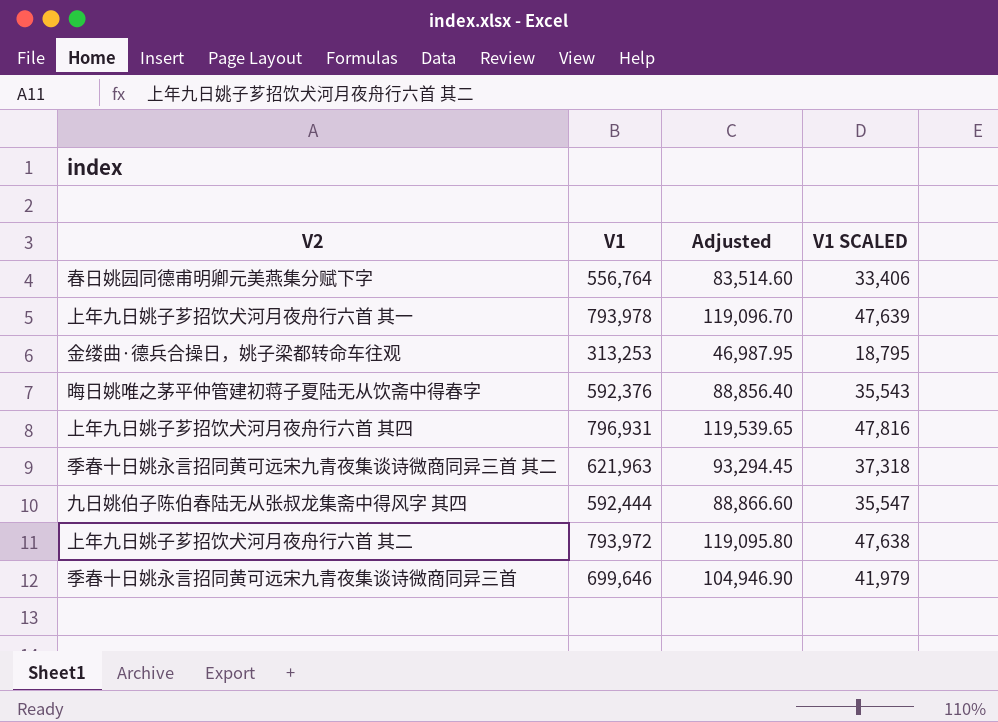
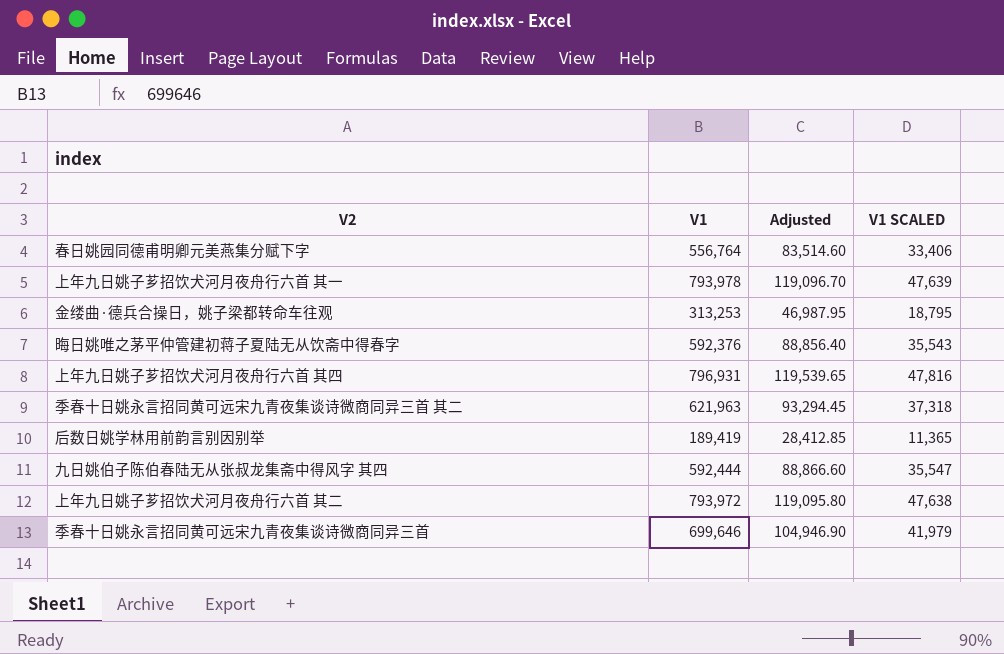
row 后数日姚学林用前韵言别因别举: none -> 189,419 | 28,412.85 | 11,365

